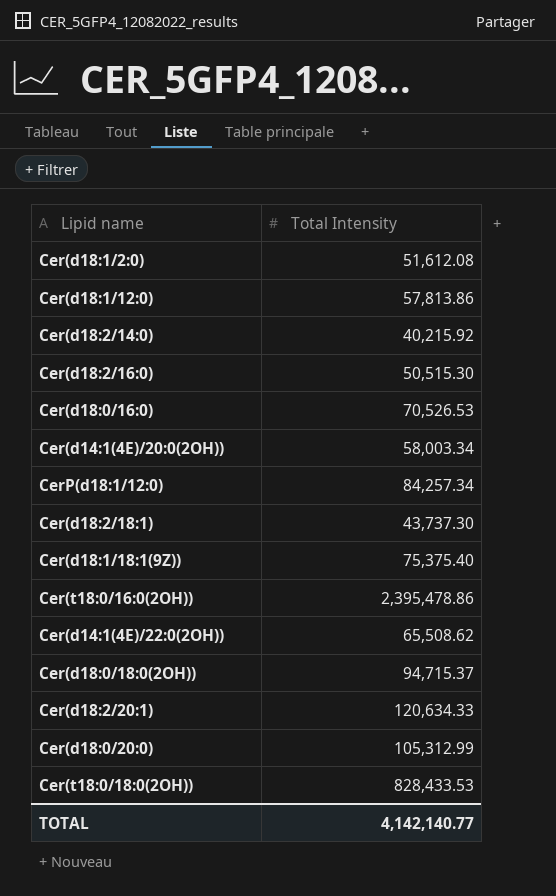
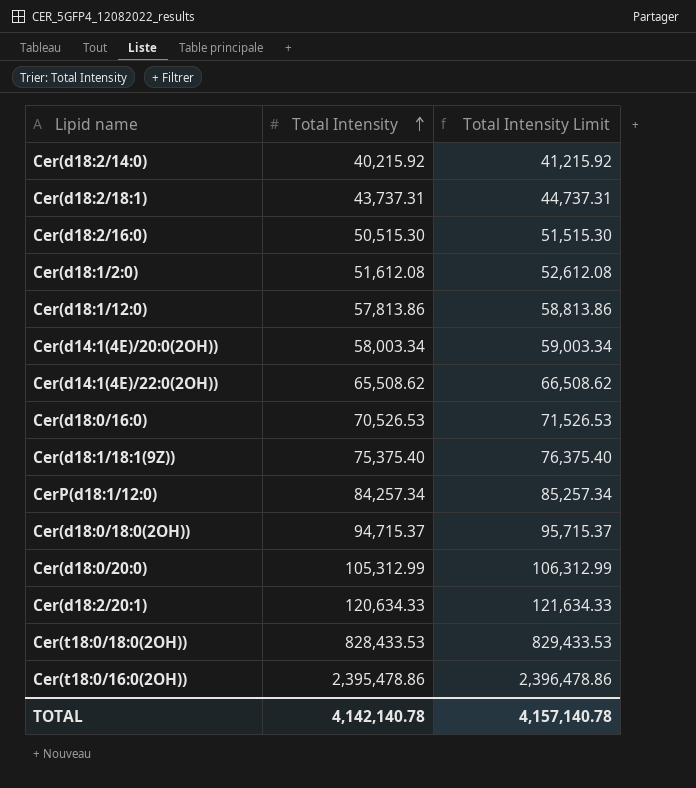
row order: none -> Total Intensity ascending
column Total Intensity Limit | formula: none -> [Total Intensity] + 1000
Cer(d18:2/18:1) | Total Intensity: 43,737.30 -> 43,737.31
TOTAL | Total Intensity: 4,142,140.77 -> 4,142,140.78

